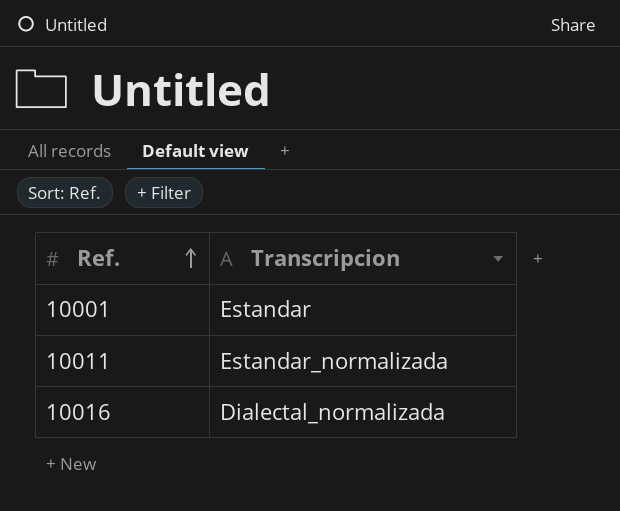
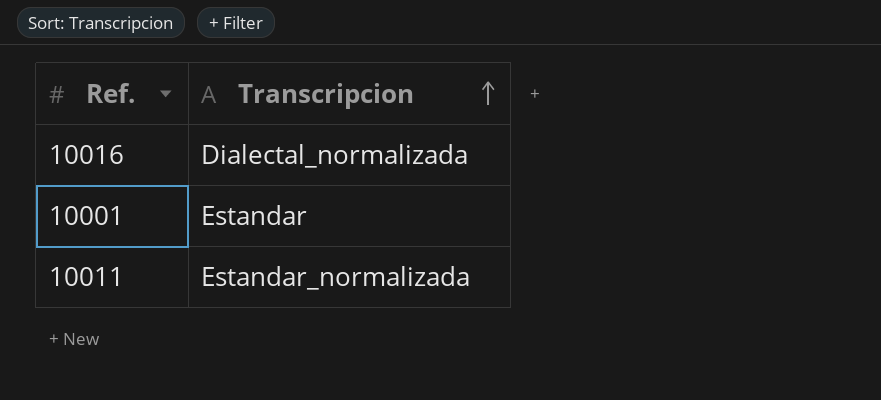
row order: Ref. ascending -> Transcripcion ascending

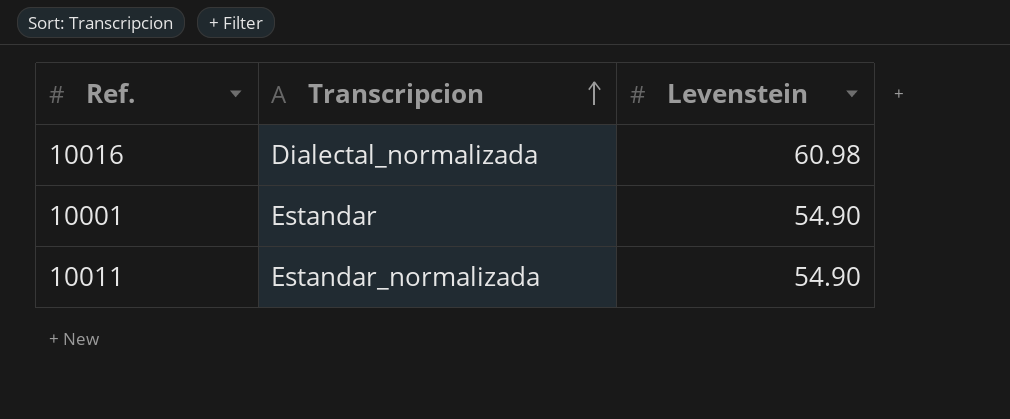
column Levenstein | position: none -> 3

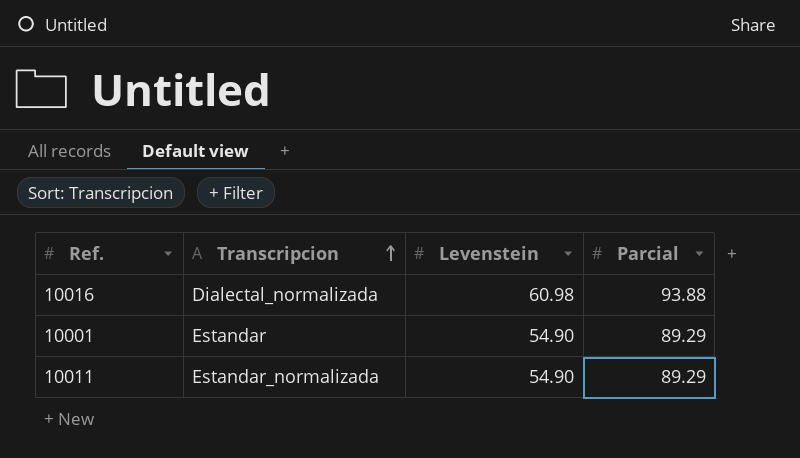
column Parcial | position: none -> 4

